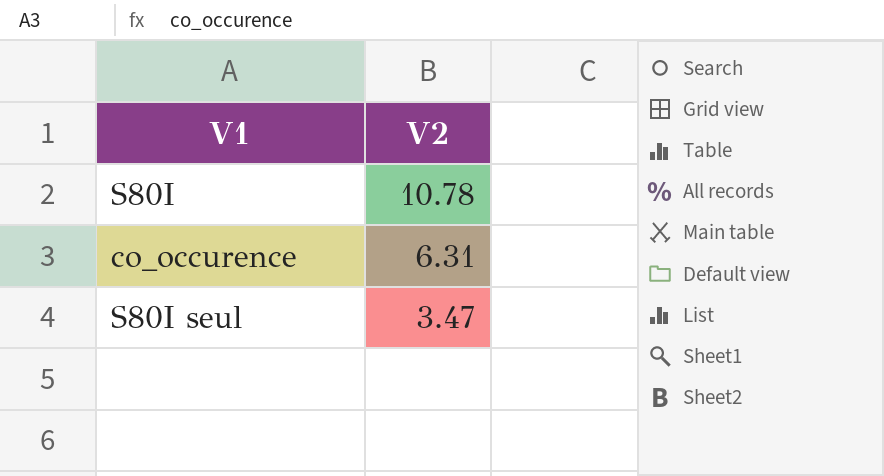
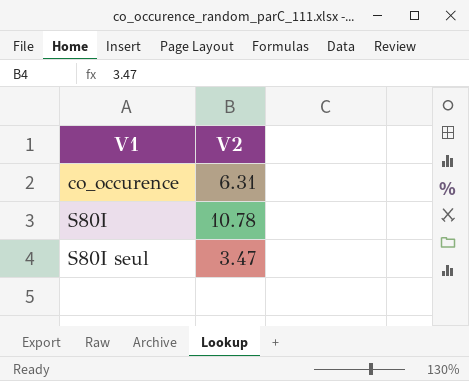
row order: V2 descending -> V1 ascending

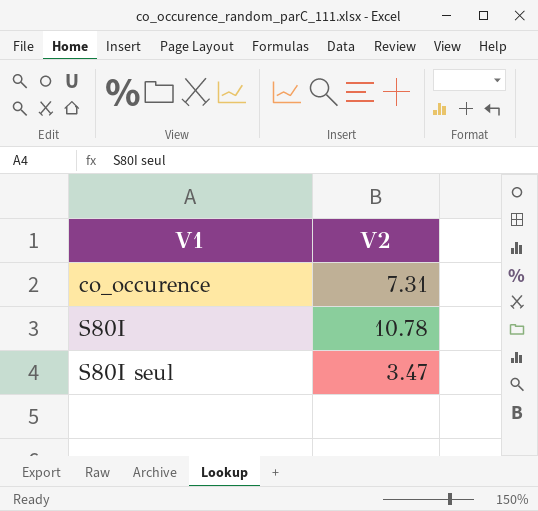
co_occurence | V2: 6.31 -> 7.31

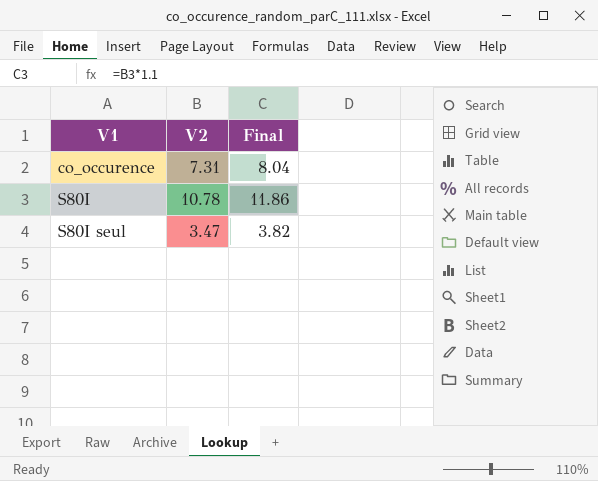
column Final | formula: none -> [V2] * 1.1

